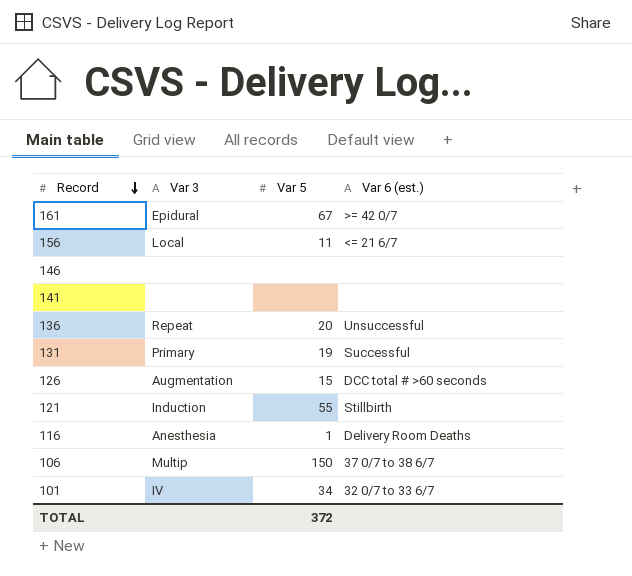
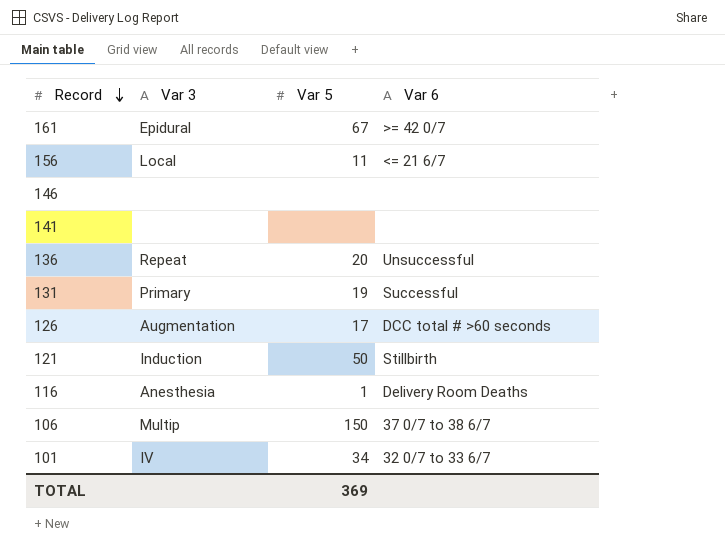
column name: Var 6 (est.) -> Var 6
126 | Var 5: 15 -> 17
121 | Var 5: 55 -> 50
TOTAL | Var 5: 372 -> 369

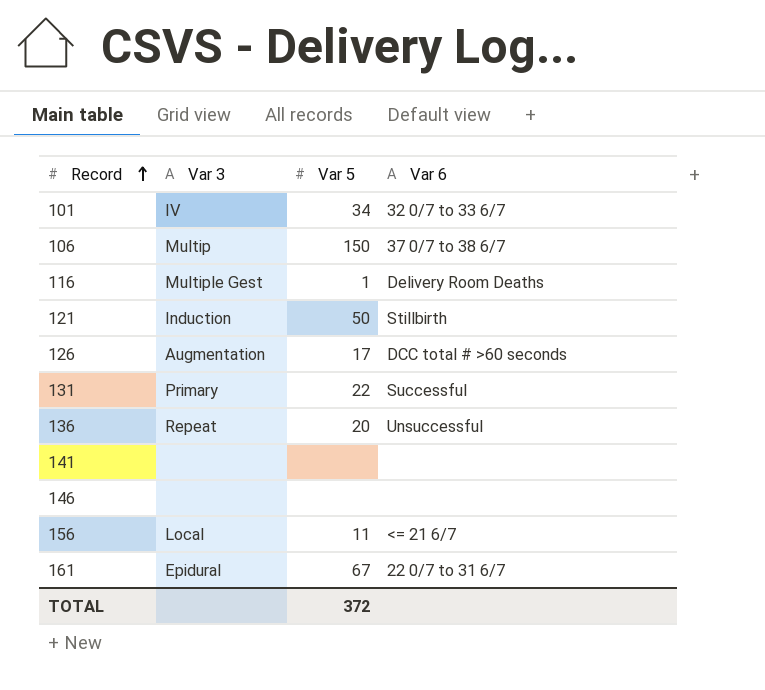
row order: Record descending -> Record ascending
116 | Var 3: Anesthesia -> Multiple Gest
131 | Var 5: 19 -> 22
161 | Var 6: >= 42 0/7 -> 22 0/7 to 31 6/7
TOTAL | Var 5: 369 -> 372

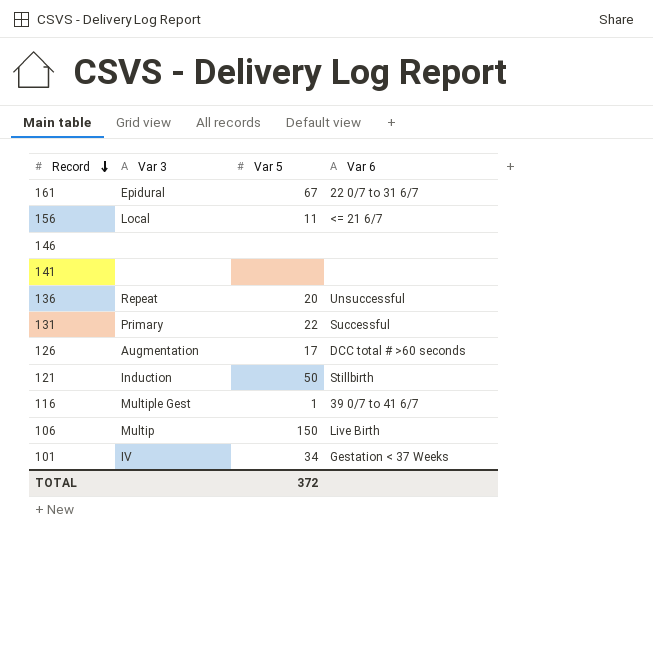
row order: Record ascending -> Record descending
116 | Var 6: Delivery Room Deaths -> 39 0/7 to 41 6/7
106 | Var 6: 37 0/7 to 38 6/7 -> Live Birth
101 | Var 6: 32 0/7 to 33 6/7 -> Gestation < 37 Weeks

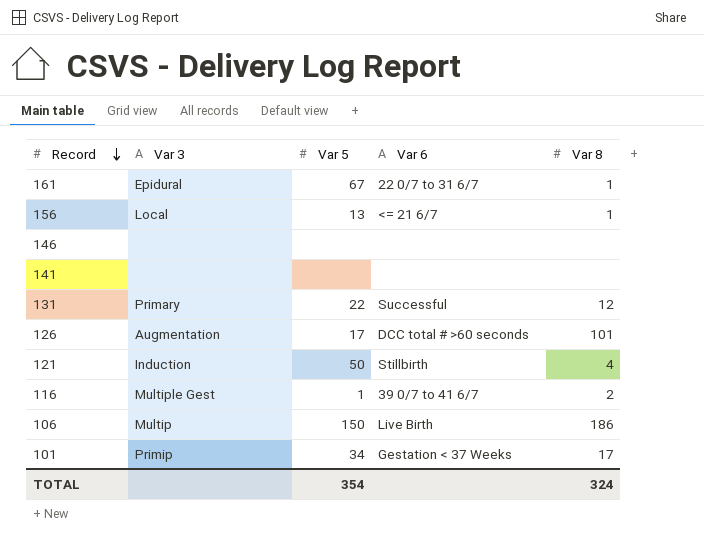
column Var 8 | position: none -> 5
row 136: Repeat | 20 | Unsuccessful -> none
156 | Var 5: 11 -> 13
101 | Var 3: IV -> Primip
TOTAL | Var 5: 372 -> 354

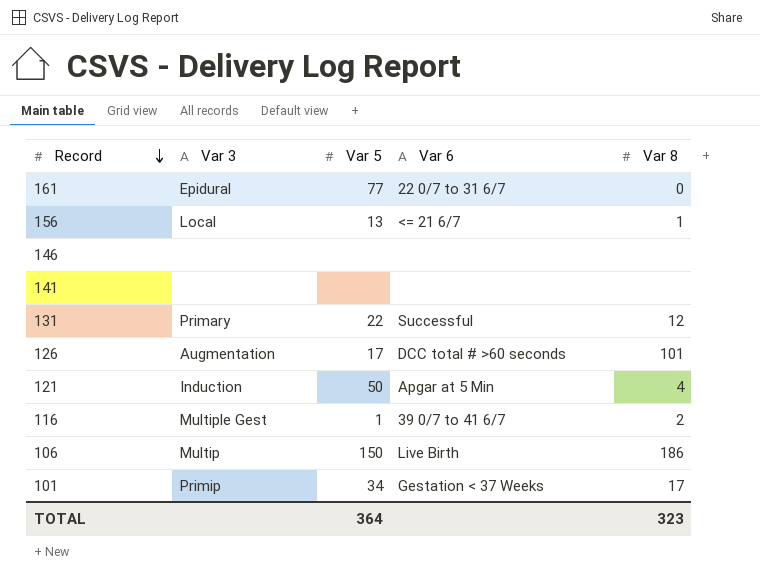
161 | Var 5: 67 -> 77
161 | Var 8: 1 -> 0
121 | Var 6: Stillbirth -> Apgar at 5 Min
TOTAL | Var 5: 354 -> 364
TOTAL | Var 8: 324 -> 323

